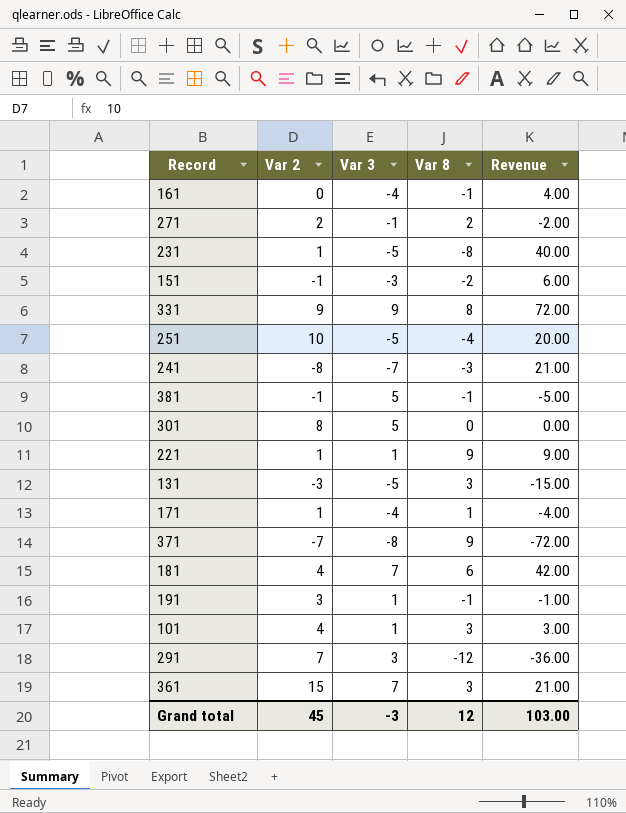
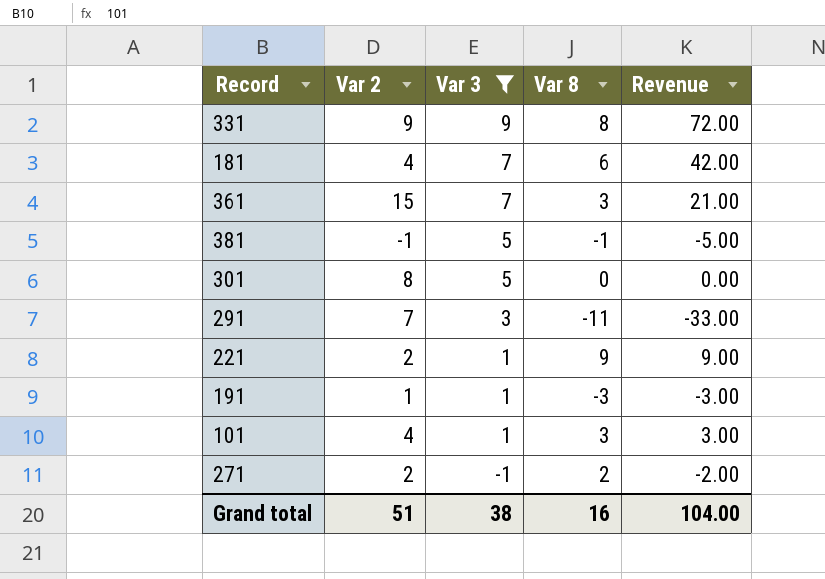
filter: none -> Var 3 >= -1
row order: none -> Var 3 descending
291 | Var 8: -12 -> -11
291 | Revenue: -36.00 -> -33.00
221 | Var 2: 1 -> 2
191 | Var 2: 3 -> 1
191 | Var 8: -1 -> -3
191 | Revenue: -1.00 -> -3.00
Grand total | Var 2: 45 -> 51
Grand total | Var 3: -3 -> 38
Grand total | Var 8: 12 -> 16
Grand total | Revenue: 103.00 -> 104.00

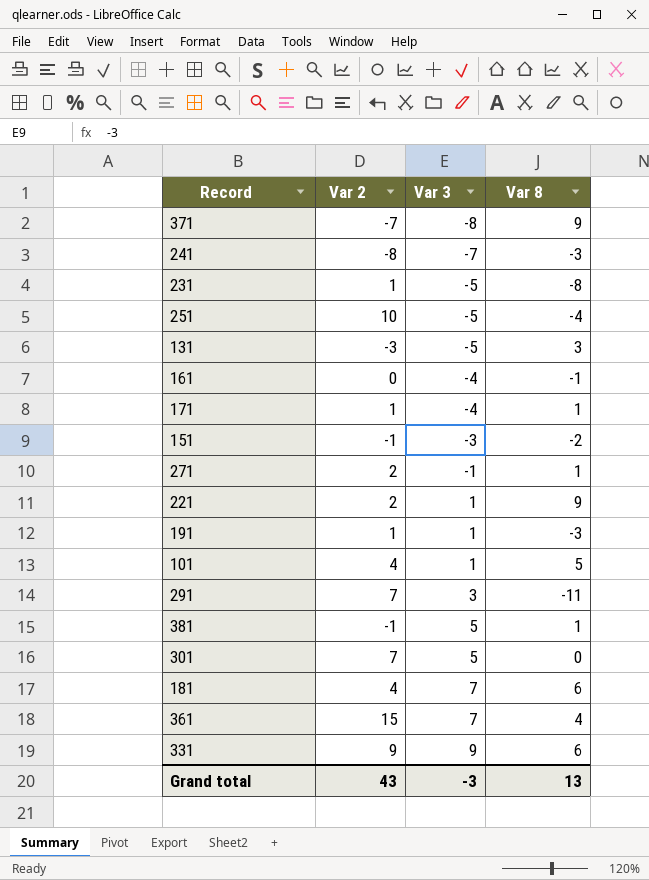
filter: Var 3 >= -1 -> none
row order: Var 3 descending -> Var 3 ascending
column Revenue | formula: [Var 3] * [Var 8] -> none
271 | Var 8: 2 -> 1
101 | Var 8: 3 -> 5
381 | Var 8: -1 -> 1
301 | Var 2: 8 -> 7
361 | Var 8: 3 -> 4
331 | Var 8: 8 -> 6
Grand total | Var 2: 51 -> 43
Grand total | Var 3: 38 -> -3
Grand total | Var 8: 16 -> 13

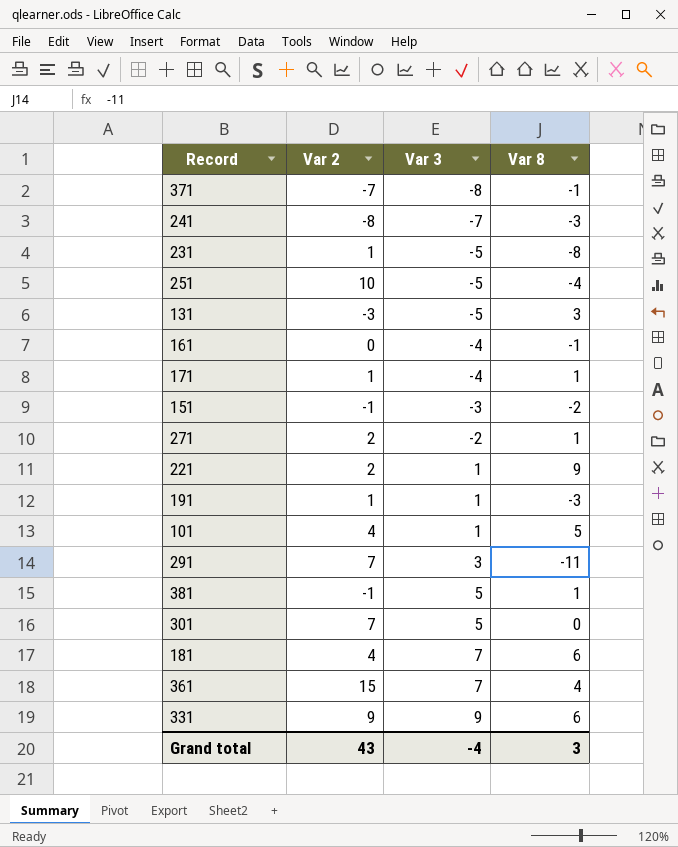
371 | Var 8: 9 -> -1
271 | Var 3: -1 -> -2
Grand total | Var 3: -3 -> -4
Grand total | Var 8: 13 -> 3

